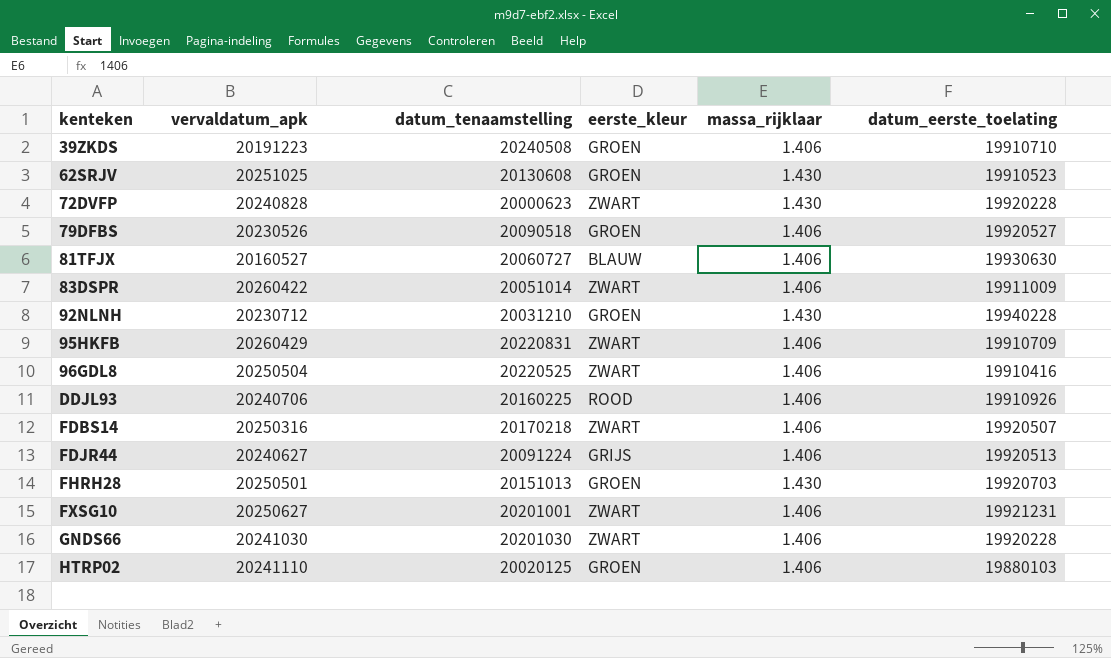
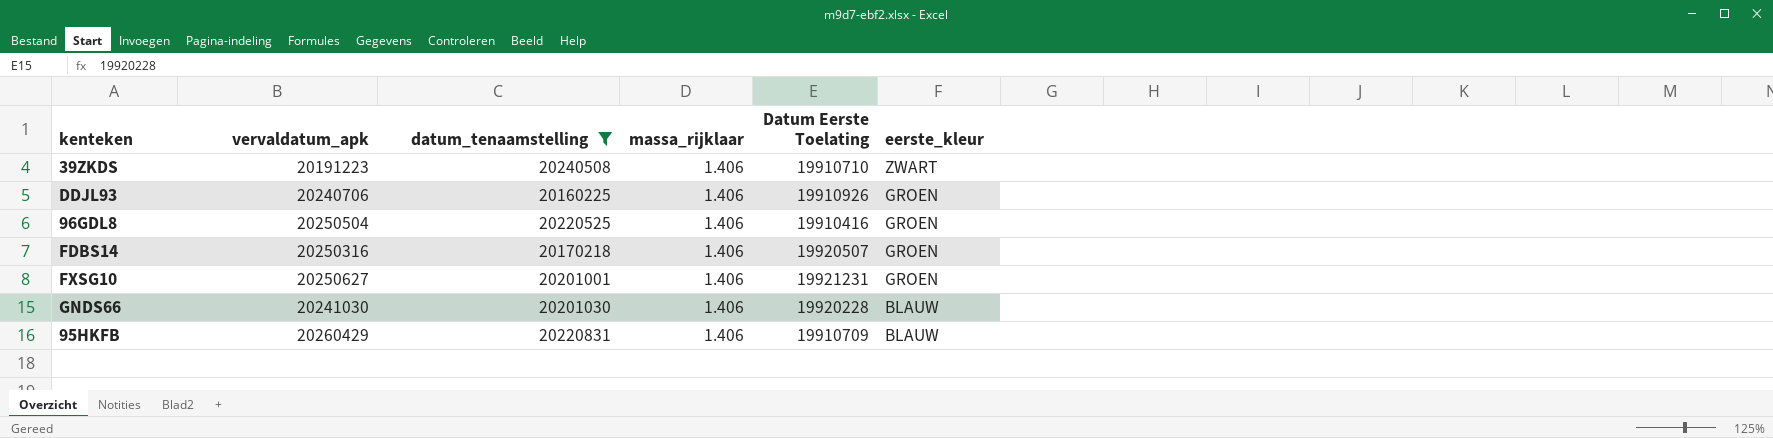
filter: none -> datum_tenaamstelling >= 20160225
row order: kenteken ascending -> eerste_kleur descending
column name: datum_eerste_toelating -> Datum Eerste Toelating
column eerste_kleur | position: 4 -> 6
39ZKDS | eerste_kleur: GROEN -> ZWART
DDJL93 | eerste_kleur: ROOD -> GROEN
96GDL8 | eerste_kleur: ZWART -> GROEN
FDBS14 | eerste_kleur: ZWART -> GROEN
FXSG10 | eerste_kleur: ZWART -> GROEN
GNDS66 | eerste_kleur: ZWART -> BLAUW
95HKFB | eerste_kleur: ZWART -> BLAUW

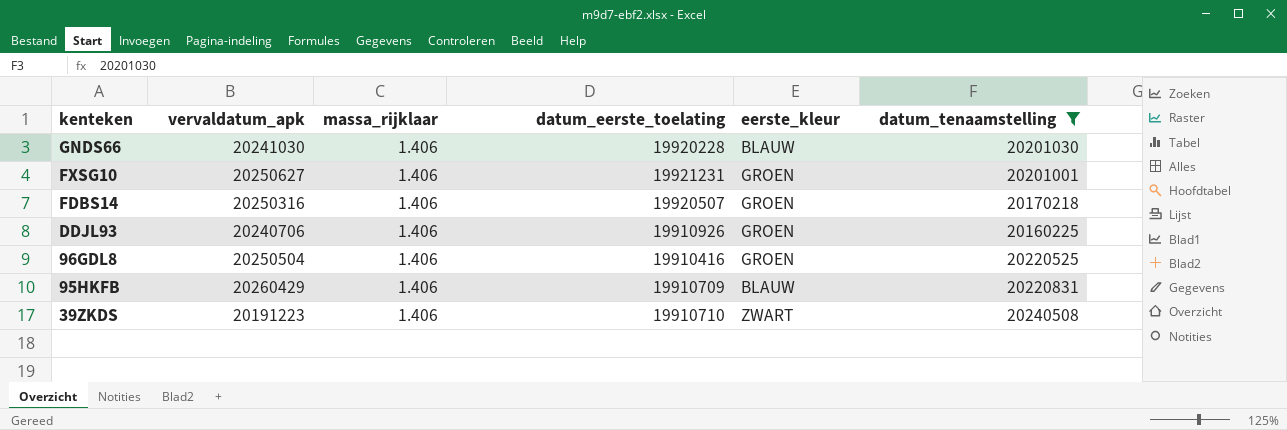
row order: eerste_kleur descending -> kenteken descending
column name: Datum Eerste Toelating -> datum_eerste_toelating
column datum_tenaamstelling | position: 3 -> 6

